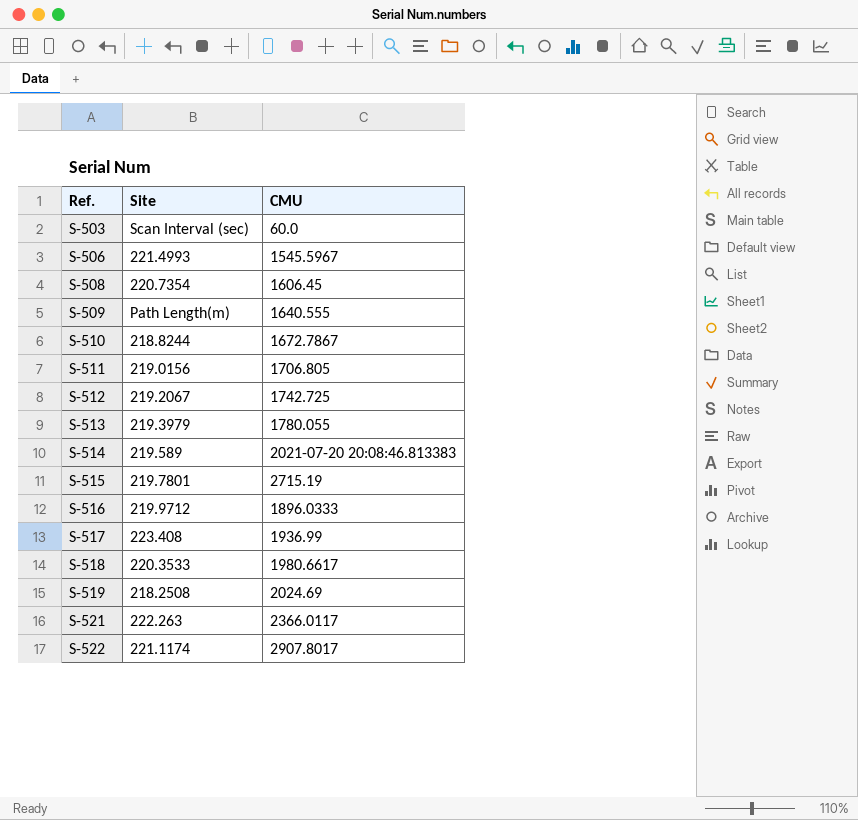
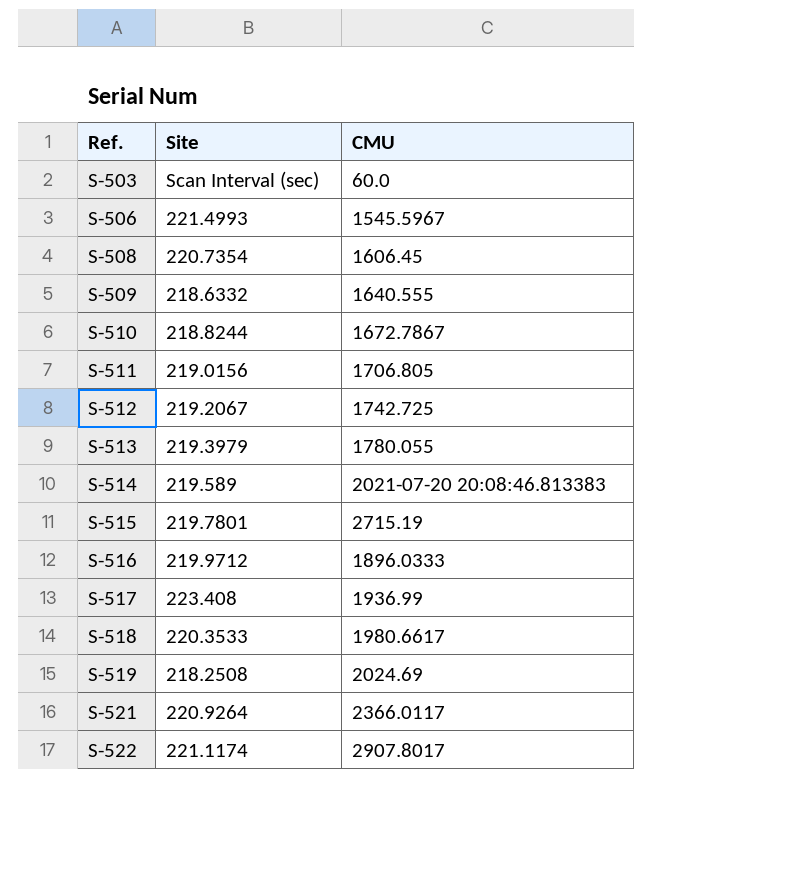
S-509 | Site: Path Length(m) -> 218.6332
S-521 | Site: 222.263 -> 220.9264

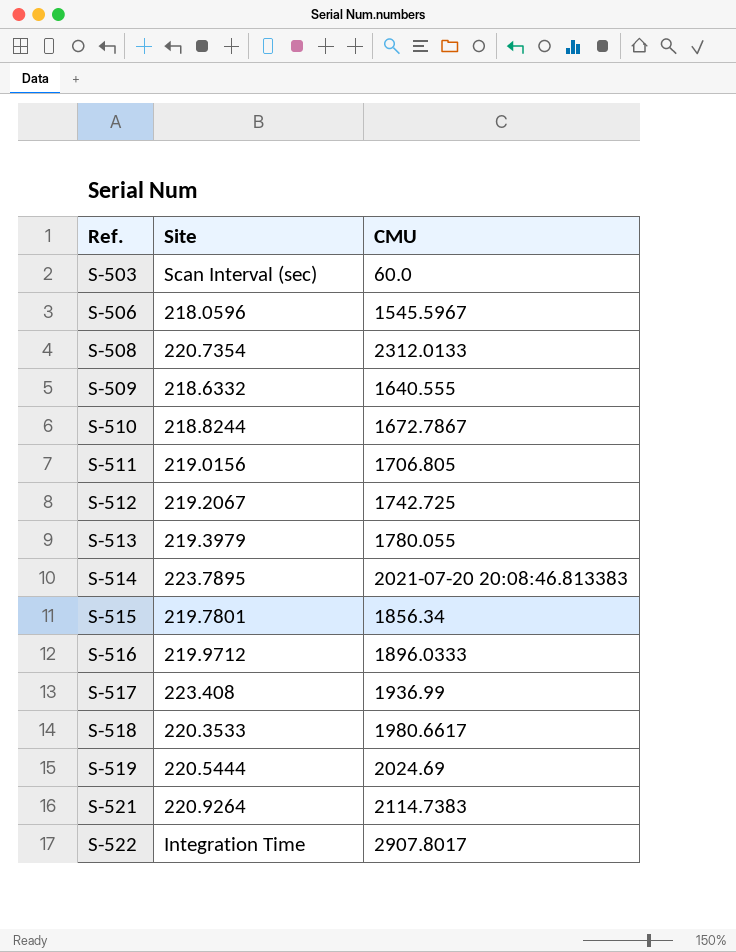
S-506 | Site: 221.4993 -> 218.0596
S-508 | CMU: 1606.45 -> 2312.0133
S-514 | Site: 219.589 -> 223.7895
S-515 | CMU: 2715.19 -> 1856.34
S-519 | Site: 218.2508 -> 220.5444
S-521 | CMU: 2366.0117 -> 2114.7383
S-522 | Site: 221.1174 -> Integration Time

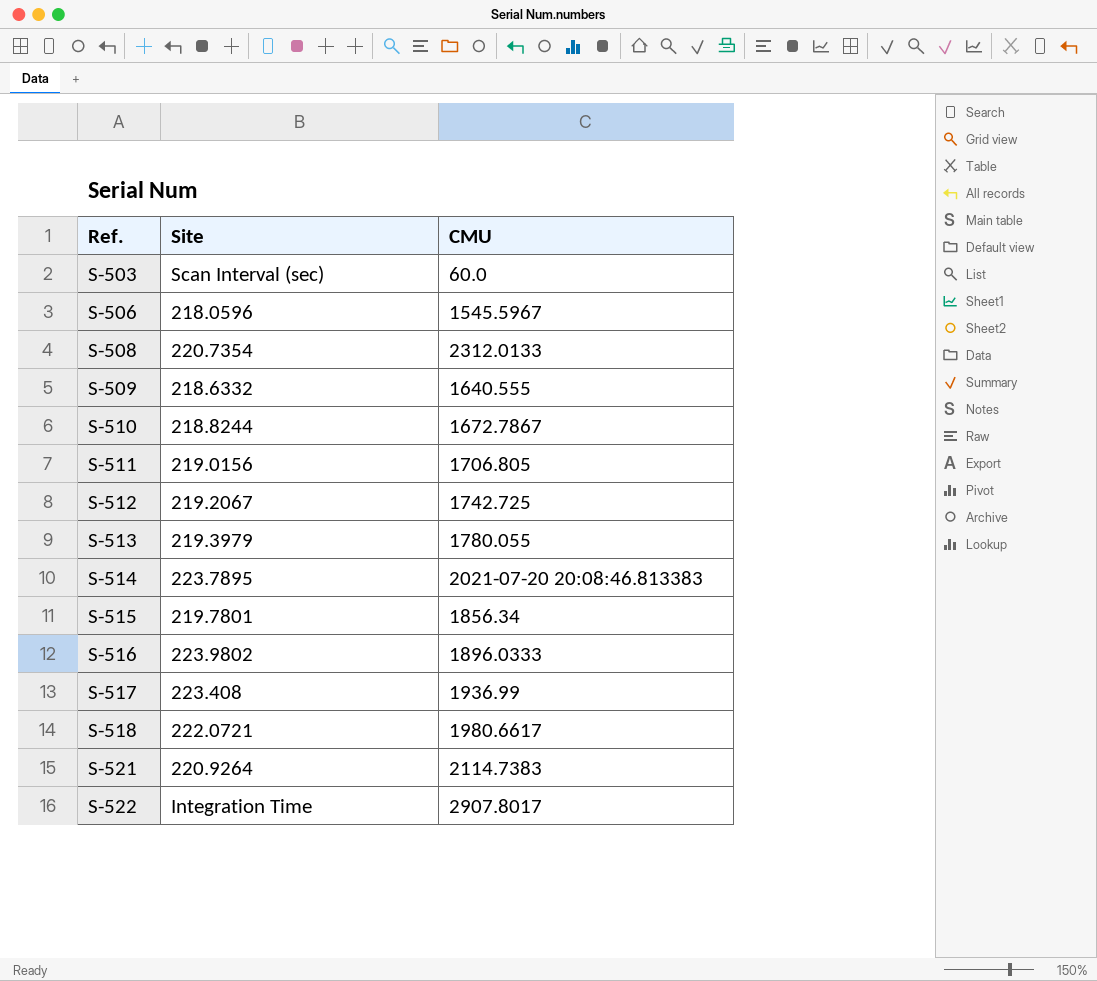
row S-519: 220.5444 | 2024.69 -> none
S-516 | Site: 219.9712 -> 223.9802
S-518 | Site: 220.3533 -> 222.0721

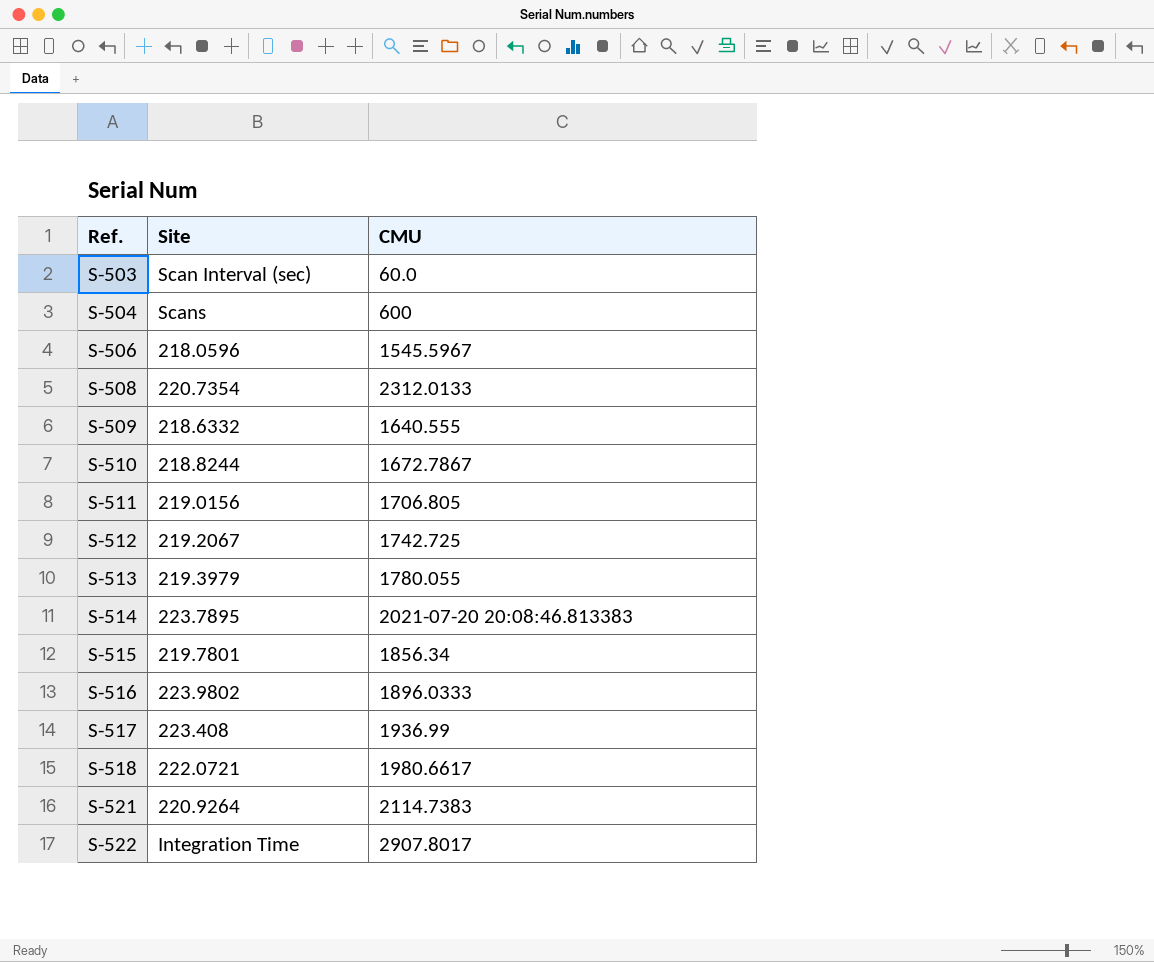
row S-504: none -> Scans | 600

